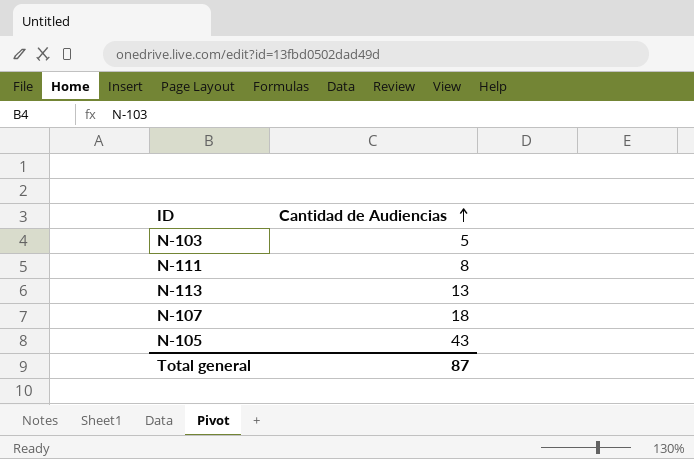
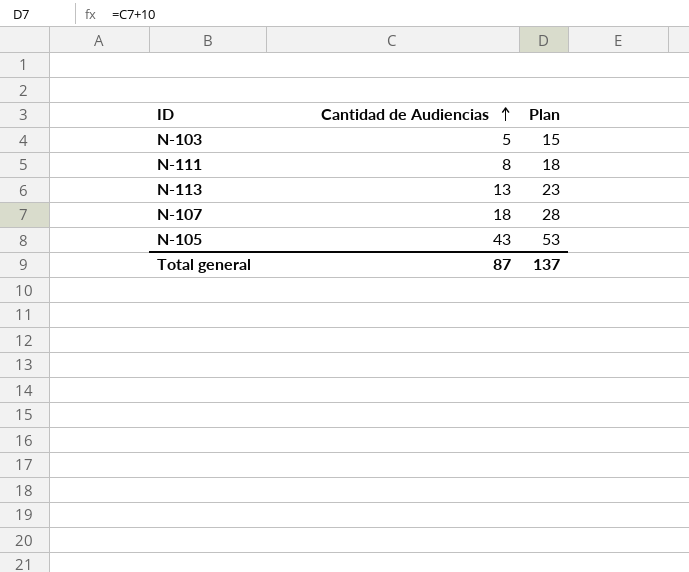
column Plan | formula: none -> [Cantidad de Audiencias] + 10

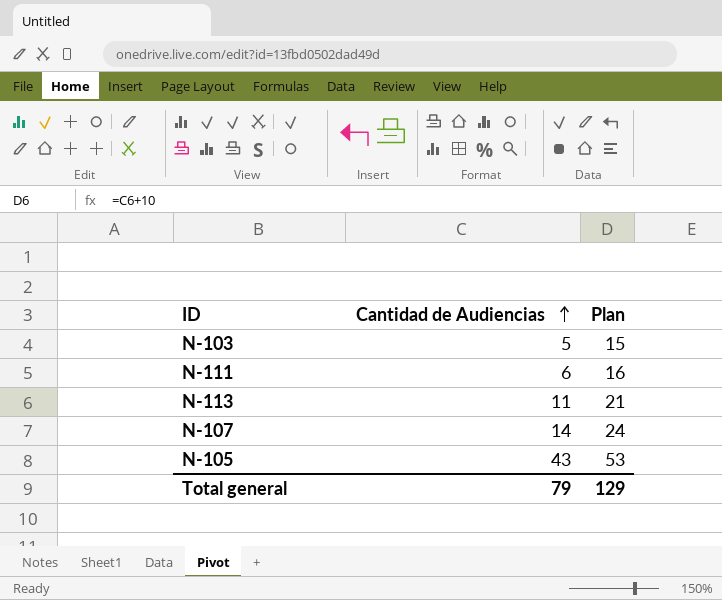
N-111 | Cantidad de Audiencias: 8 -> 6
N-111 | Plan: 18 -> 16
N-113 | Cantidad de Audiencias: 13 -> 11
N-113 | Plan: 23 -> 21
N-107 | Cantidad de Audiencias: 18 -> 14
N-107 | Plan: 28 -> 24
Total general | Cantidad de Audiencias: 87 -> 79
Total general | Plan: 137 -> 129

